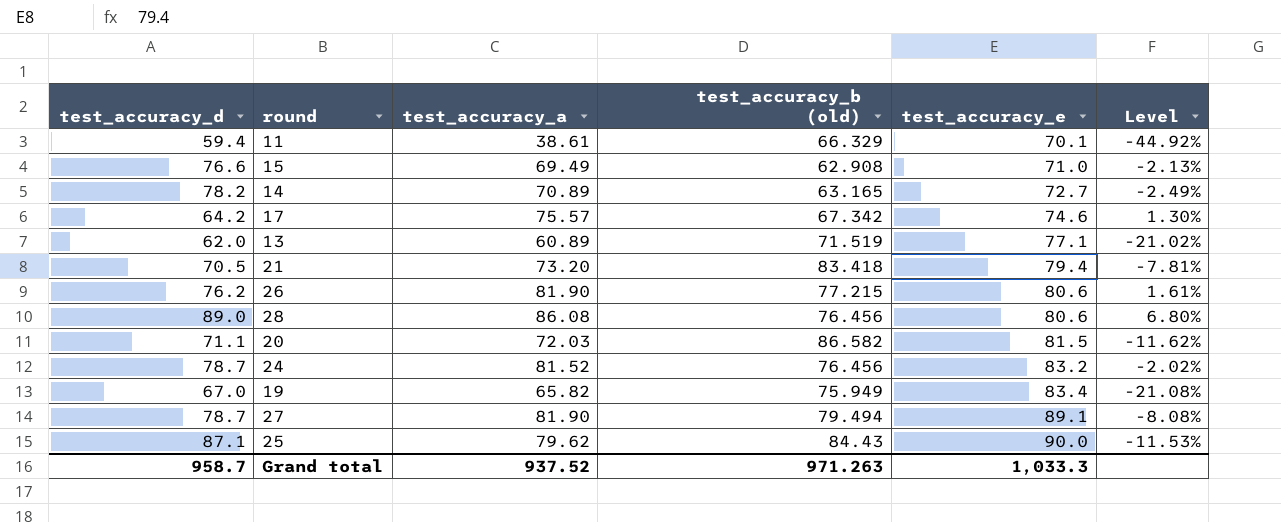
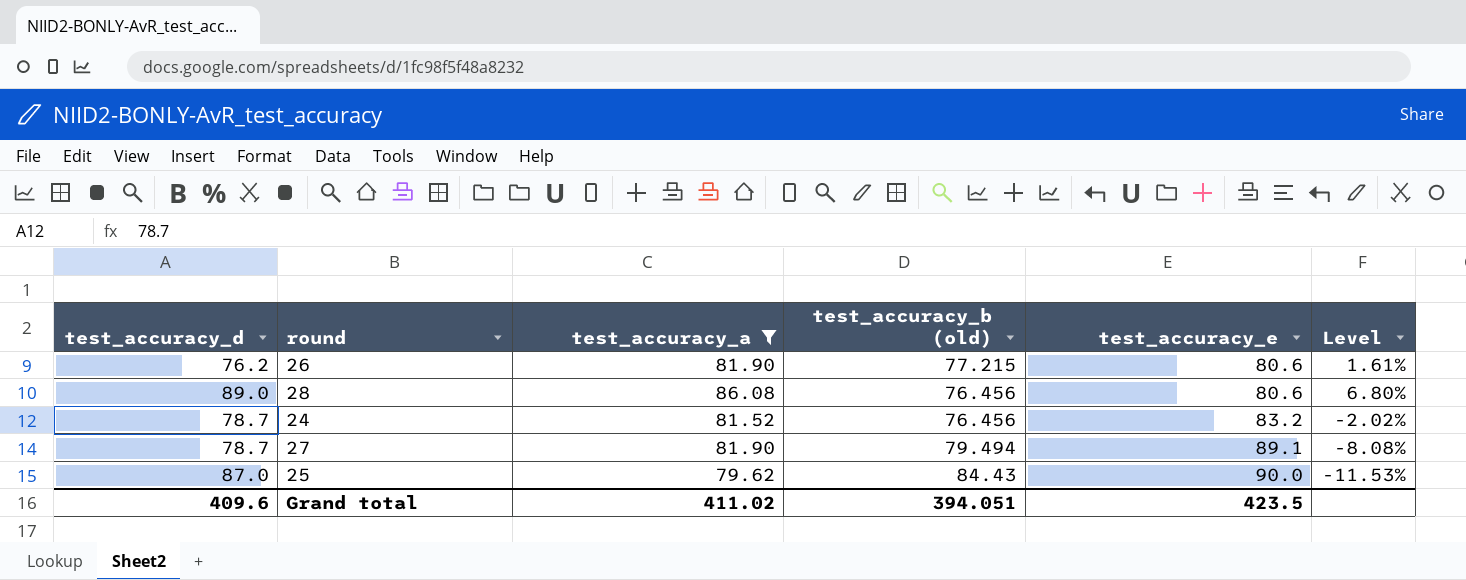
filter: none -> test_accuracy_a >= 79.62
25 | test_accuracy_d: 87.1 -> 87.0
Grand total | test_accuracy_d: 958.7 -> 409.6
Grand total | test_accuracy_a: 937.52 -> 411.02
Grand total | test_accuracy_b (old): 971.263 -> 394.051
Grand total | test_accuracy_e: 1,033.3 -> 423.5

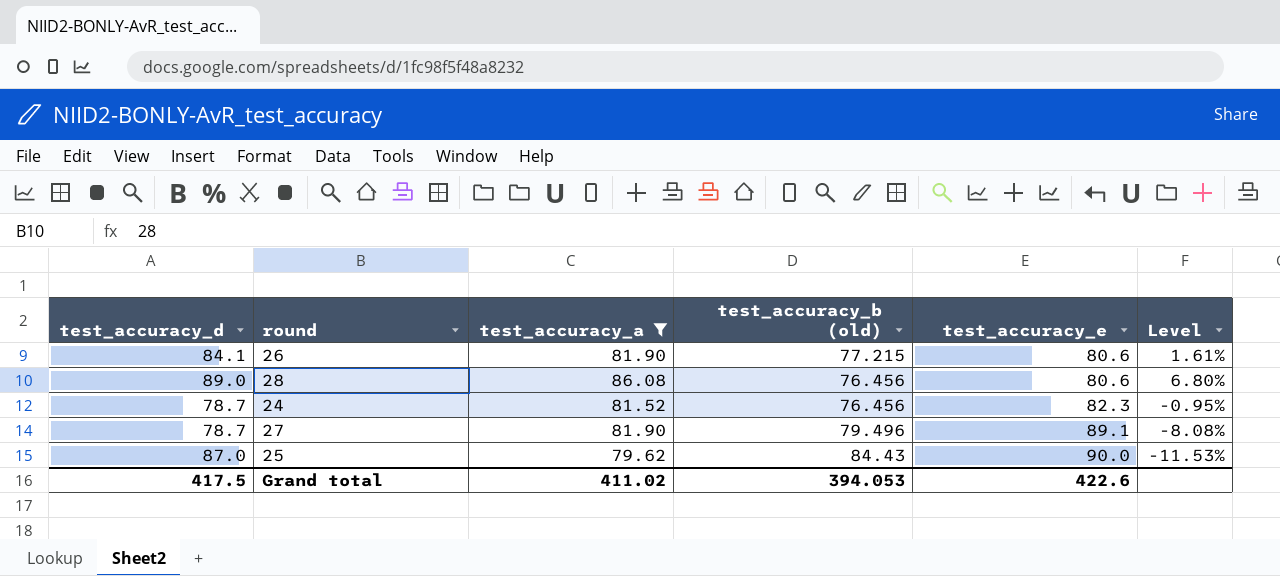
26 | test_accuracy_d: 76.2 -> 84.1
24 | test_accuracy_e: 83.2 -> 82.3
24 | Level: -2.02% -> -0.95%
27 | test_accuracy_b (old): 79.494 -> 79.496
Grand total | test_accuracy_d: 409.6 -> 417.5
Grand total | test_accuracy_b (old): 394.051 -> 394.053
Grand total | test_accuracy_e: 423.5 -> 422.6

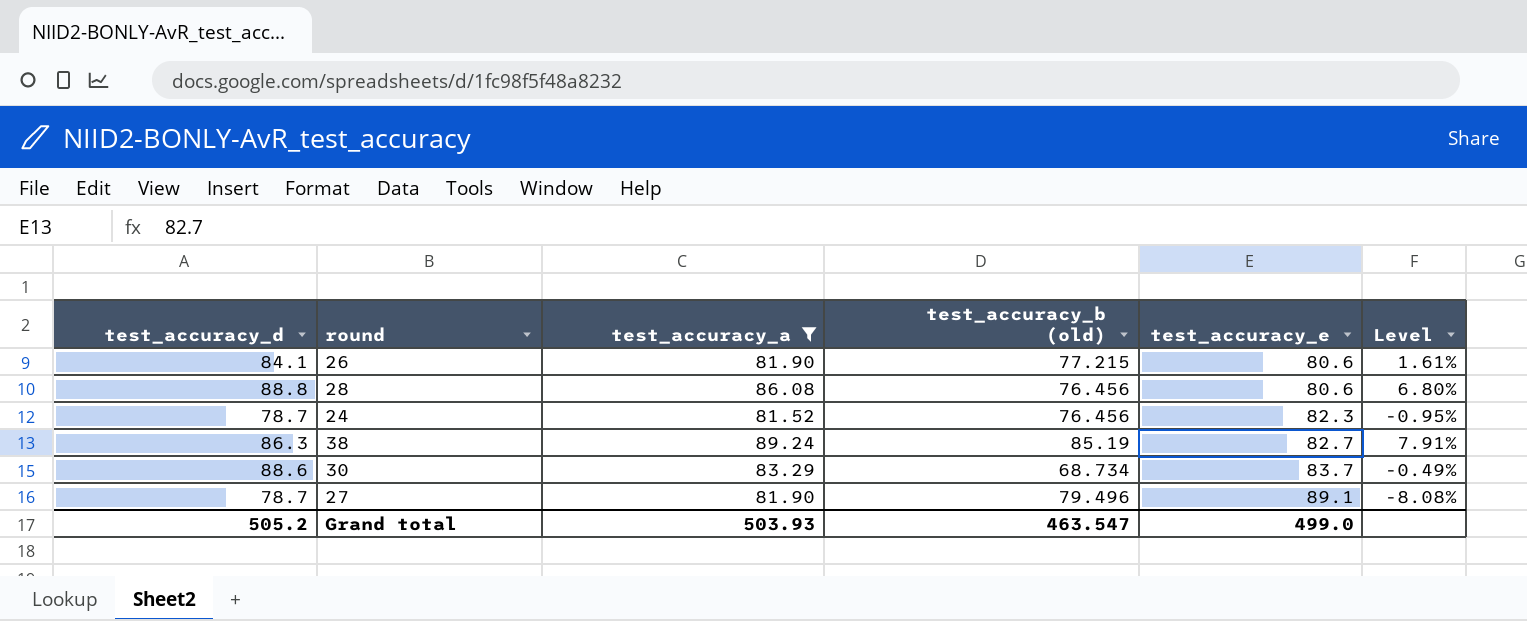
row 25: 87.0 | 79.62 | 84.43 | 90.0 | -11.53% -> none
28 | test_accuracy_d: 89.0 -> 88.8
row 38: none -> 86.3 | 89.24 | 85.19 | 82.7 | 7.91%
row 30: none -> 88.6 | 83.29 | 68.734 | 83.7 | -0.49%
Grand total | test_accuracy_d: 417.5 -> 505.2
Grand total | test_accuracy_a: 411.02 -> 503.93
Grand total | test_accuracy_b (old): 394.053 -> 463.547
Grand total | test_accuracy_e: 422.6 -> 499.0

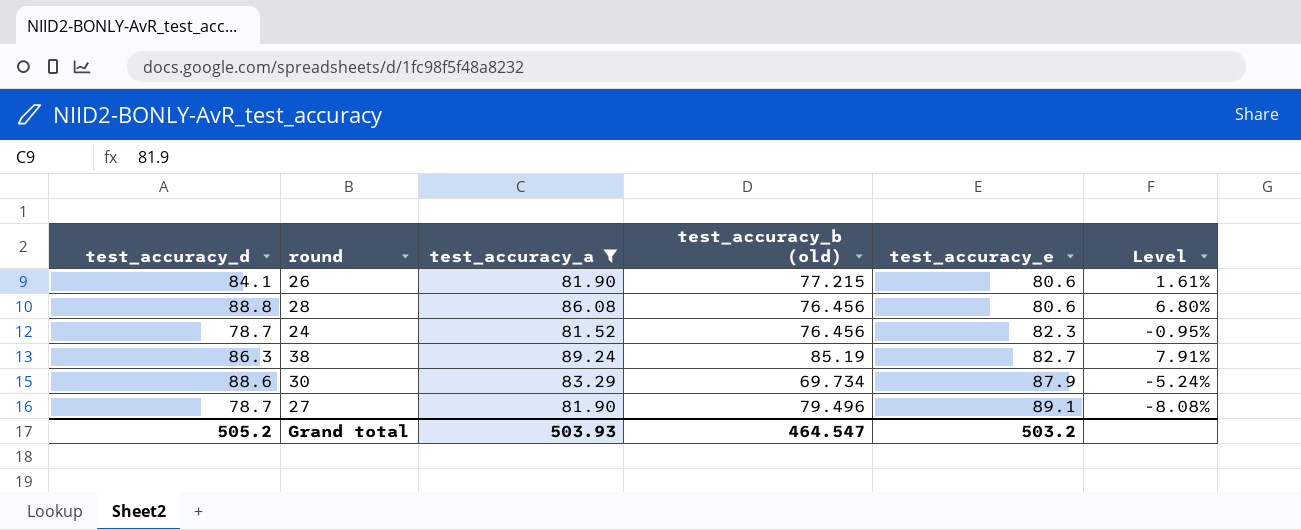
30 | test_accuracy_b (old): 68.734 -> 69.734
30 | test_accuracy_e: 83.7 -> 87.9
30 | Level: -0.49% -> -5.24%
Grand total | test_accuracy_b (old): 463.547 -> 464.547
Grand total | test_accuracy_e: 499.0 -> 503.2

